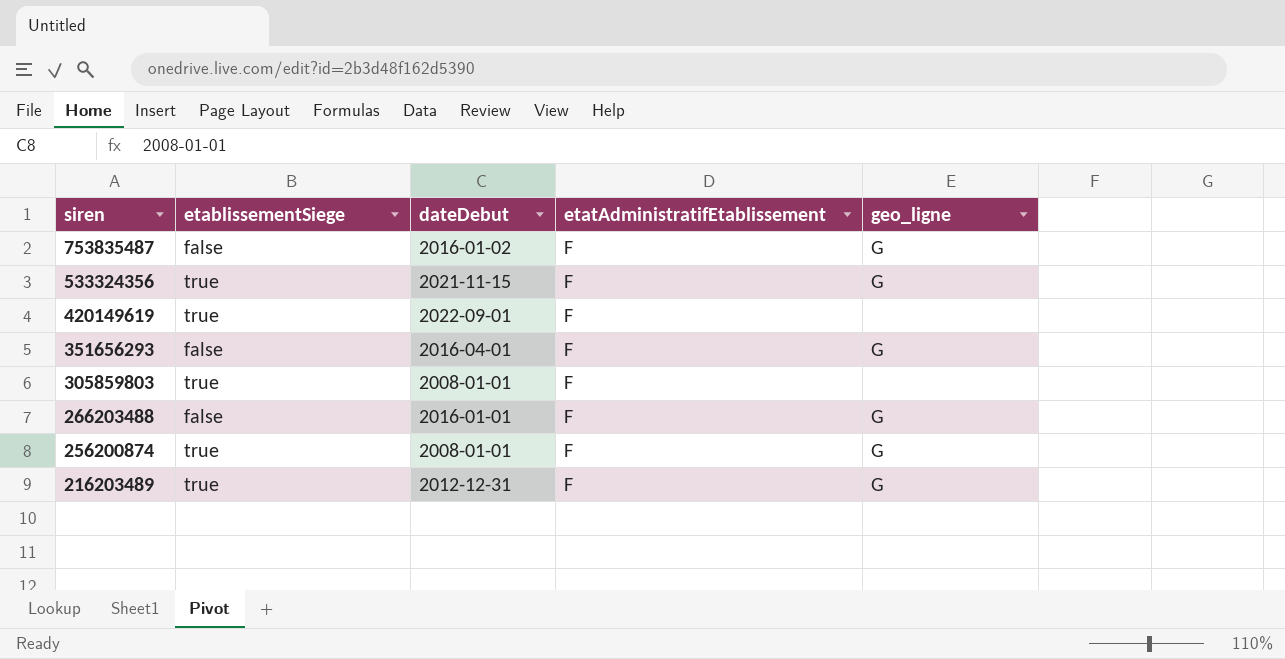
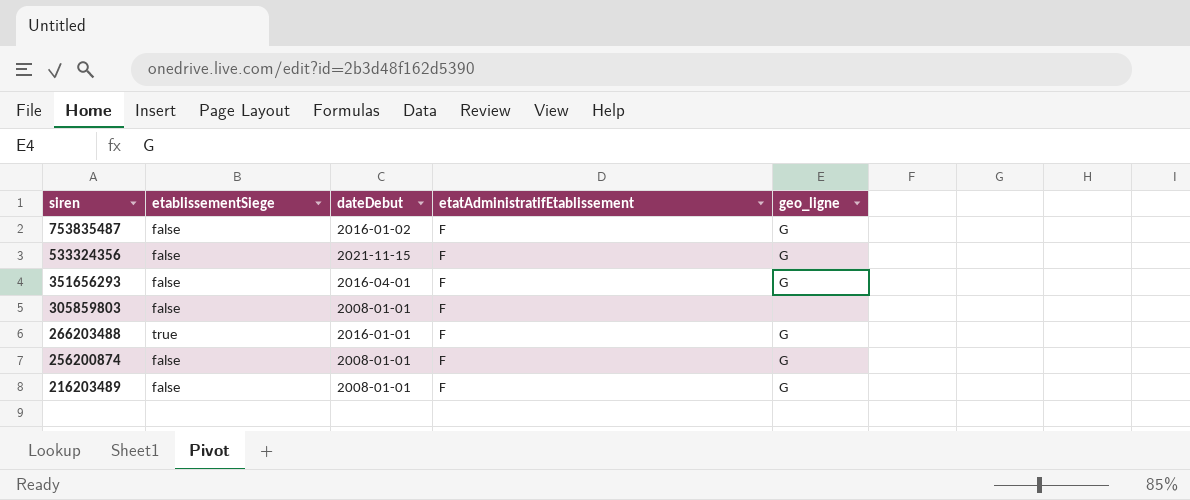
row 420149619: true | 2022-09-01 | F | none -> none
533324356 | etablissementSiege: true -> false
305859803 | etablissementSiege: true -> false
266203488 | etablissementSiege: false -> true
256200874 | etablissementSiege: true -> false
216203489 | etablissementSiege: true -> false
216203489 | dateDebut: 2012-12-31 -> 2008-01-01

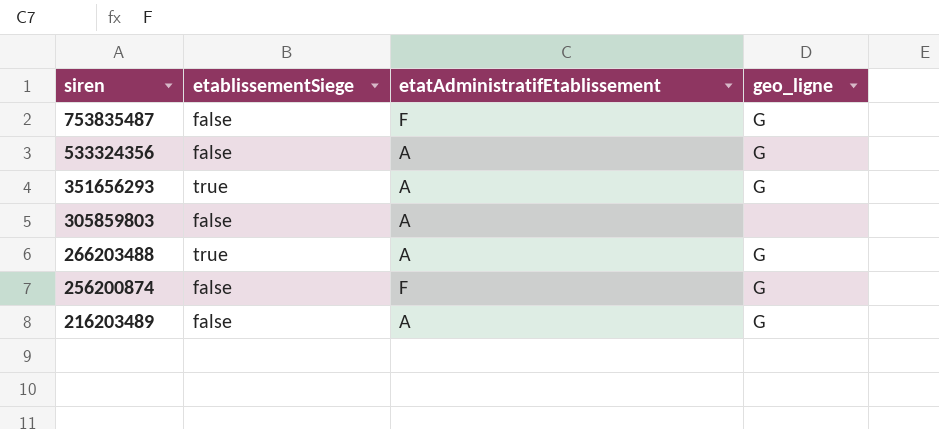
column dateDebut | position: 3 -> none
533324356 | etatAdministratifEtablissement: F -> A
351656293 | etablissementSiege: false -> true
351656293 | etatAdministratifEtablissement: F -> A
305859803 | etatAdministratifEtablissement: F -> A
266203488 | etatAdministratifEtablissement: F -> A
216203489 | etatAdministratifEtablissement: F -> A

